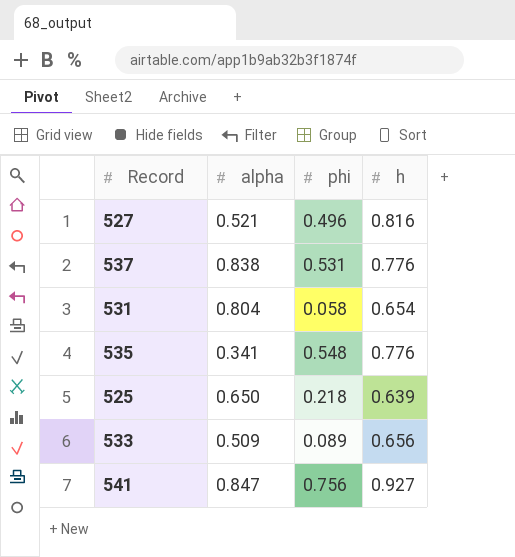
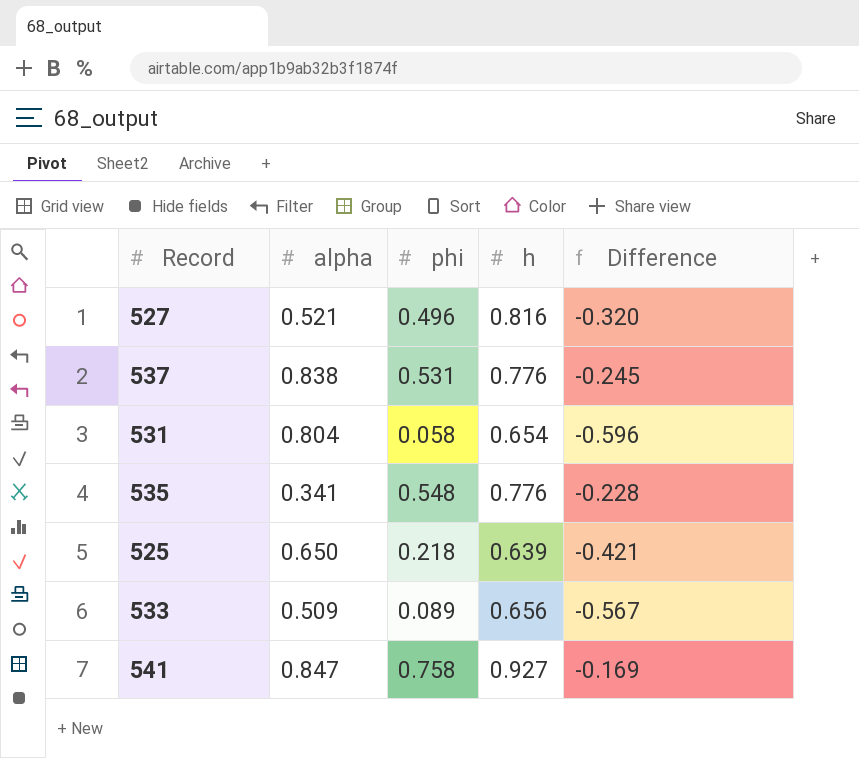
column Difference | formula: none -> [phi] - [h]
541 | phi: 0.756 -> 0.758

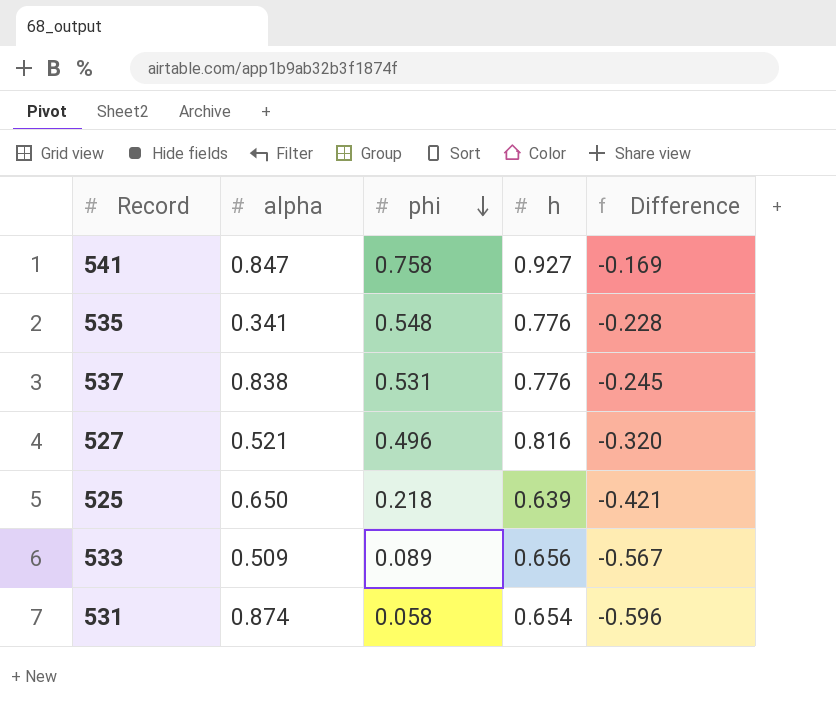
row order: none -> phi descending
531 | alpha: 0.804 -> 0.874

